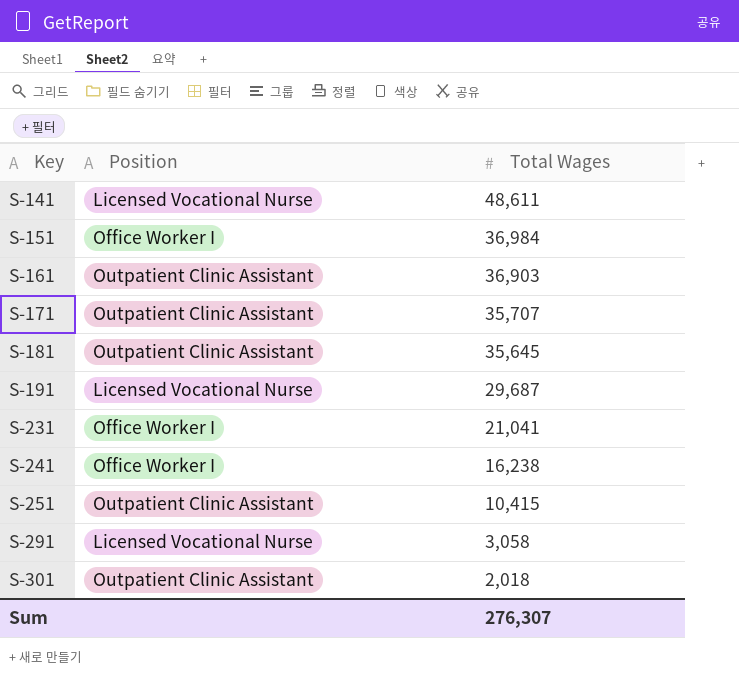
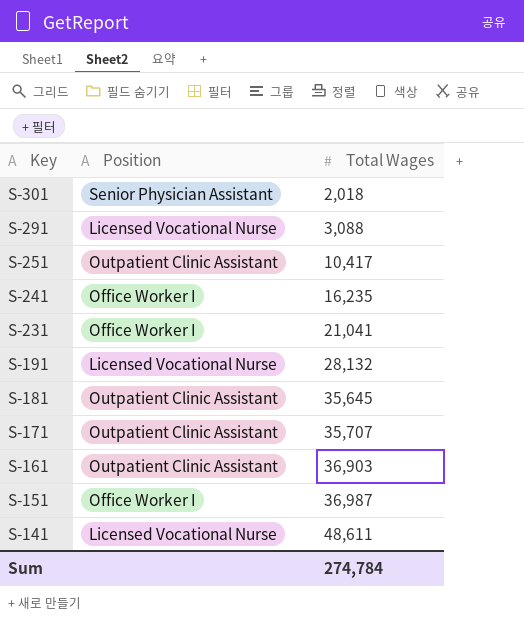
row order: Key ascending -> Key descending
S-301 | Position: Outpatient Clinic Assistant -> Senior Physician Assistant
S-291 | Total Wages: 3,058 -> 3,088
S-251 | Total Wages: 10,415 -> 10,417
S-241 | Total Wages: 16,238 -> 16,235
S-191 | Total Wages: 29,687 -> 28,132
S-151 | Total Wages: 36,984 -> 36,987
Sum | Total Wages: 276,307 -> 274,784

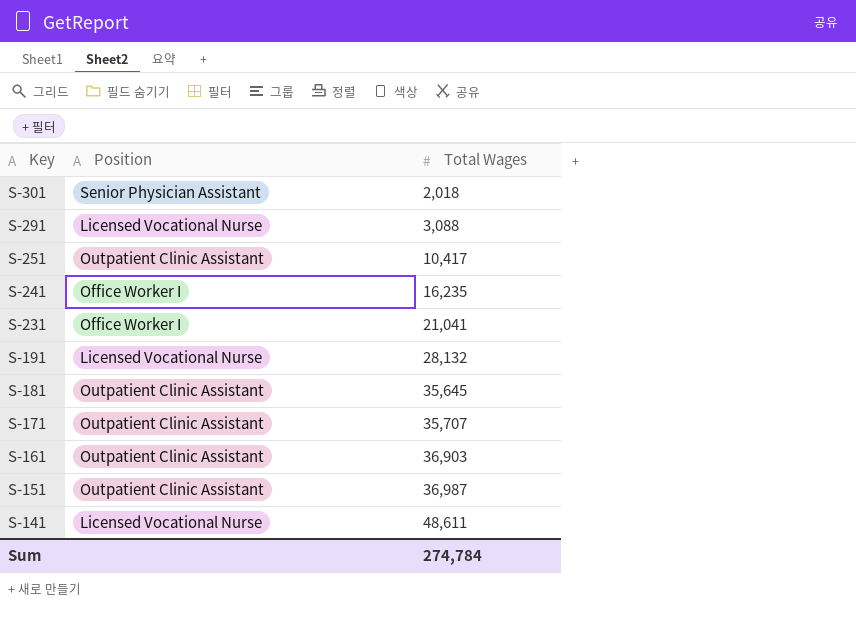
S-151 | Position: Office Worker I -> Outpatient Clinic Assistant

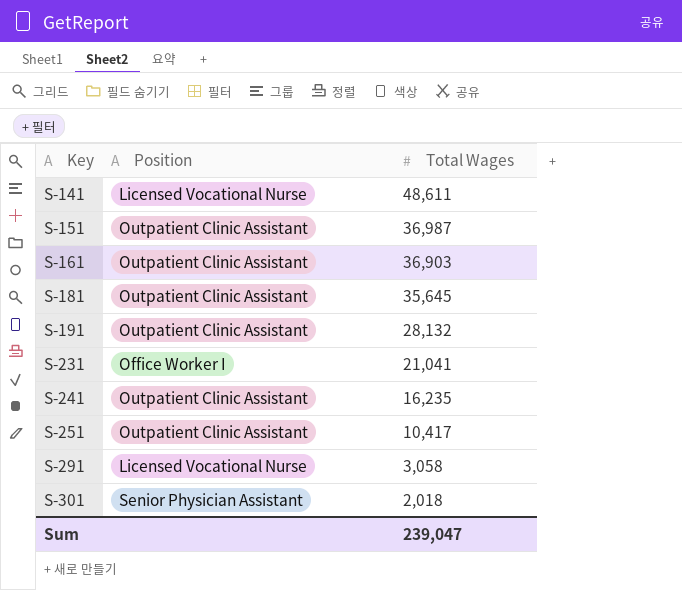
row order: Key descending -> Key ascending
row S-171: Outpatient Clinic Assistant | 35,707 -> none
S-191 | Position: Licensed Vocational Nurse -> Outpatient Clinic Assistant
S-241 | Position: Office Worker I -> Outpatient Clinic Assistant
S-291 | Total Wages: 3,088 -> 3,058
Sum | Total Wages: 274,784 -> 239,047

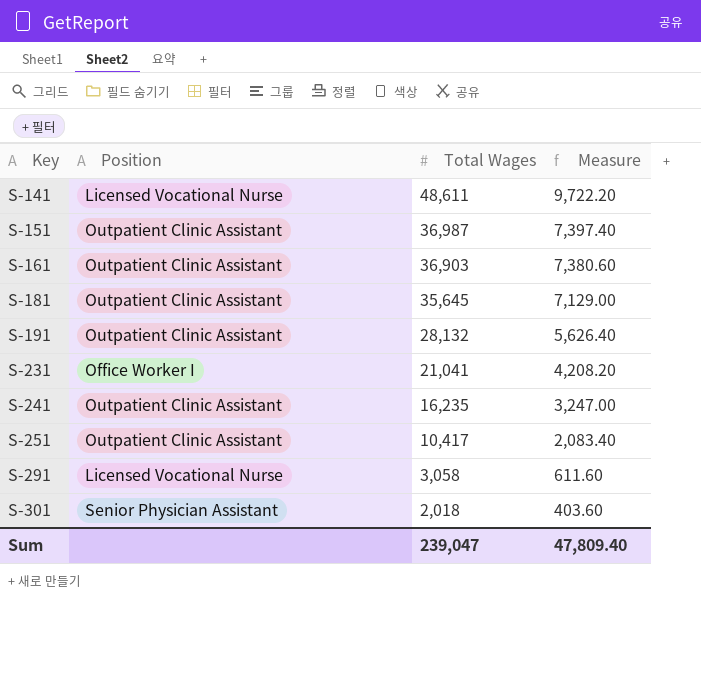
column Measure | formula: none -> [Total Wages] * 0.2

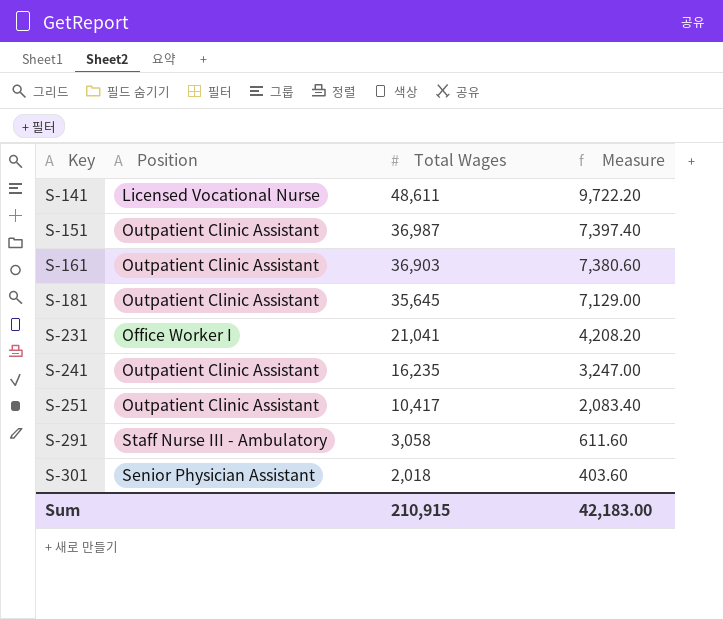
row S-191: Outpatient Clinic Assistant | 28,132 | 5,626.40 -> none
S-291 | Position: Licensed Vocational Nurse -> Staff Nurse III - Ambulatory
Sum | Total Wages: 239,047 -> 210,915
Sum | Measure: 47,809.40 -> 42,183.00

